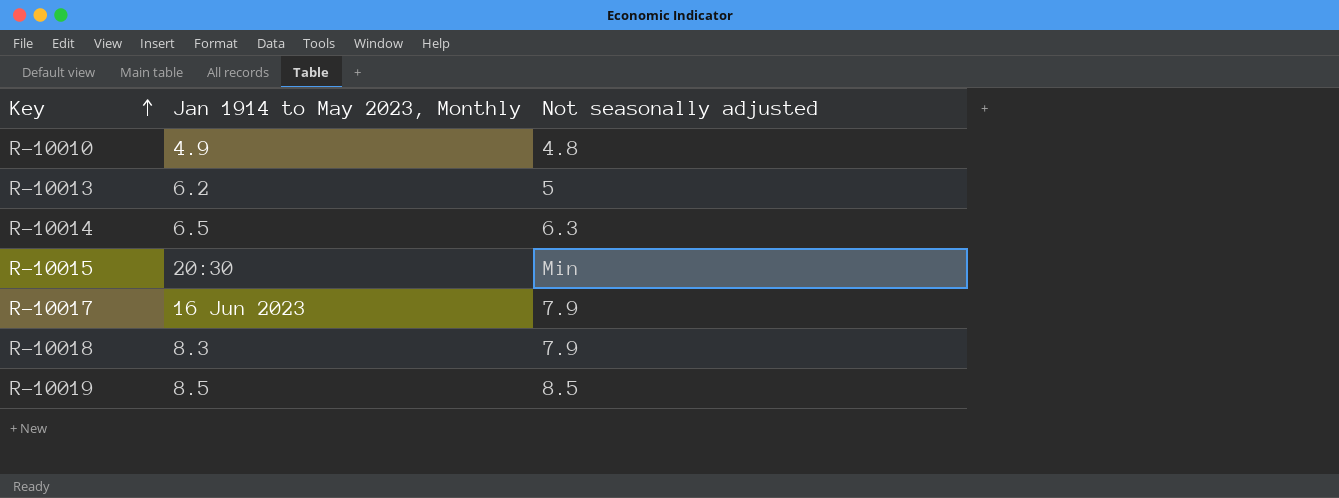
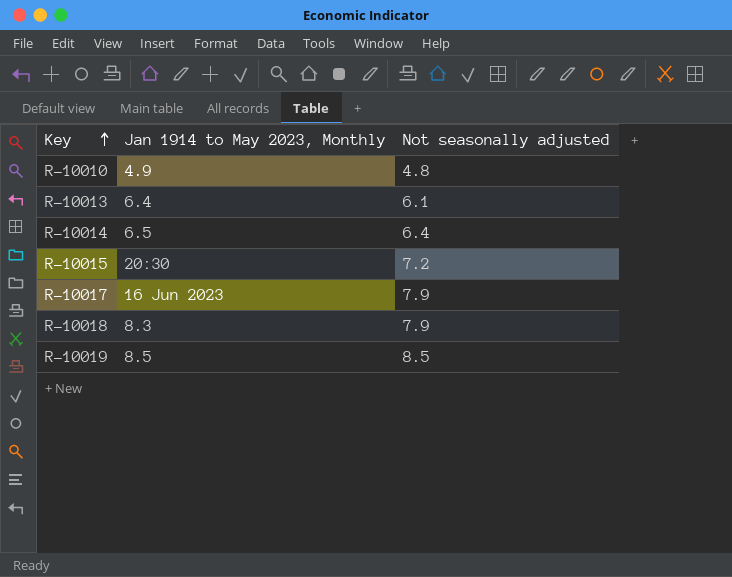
R-10013 | Jan 1914 to May 2023, Monthly: 6.2 -> 6.4
R-10013 | Not seasonally adjusted: 5 -> 6.1
R-10014 | Not seasonally adjusted: 6.3 -> 6.4
R-10015 | Not seasonally adjusted: Min -> 7.2

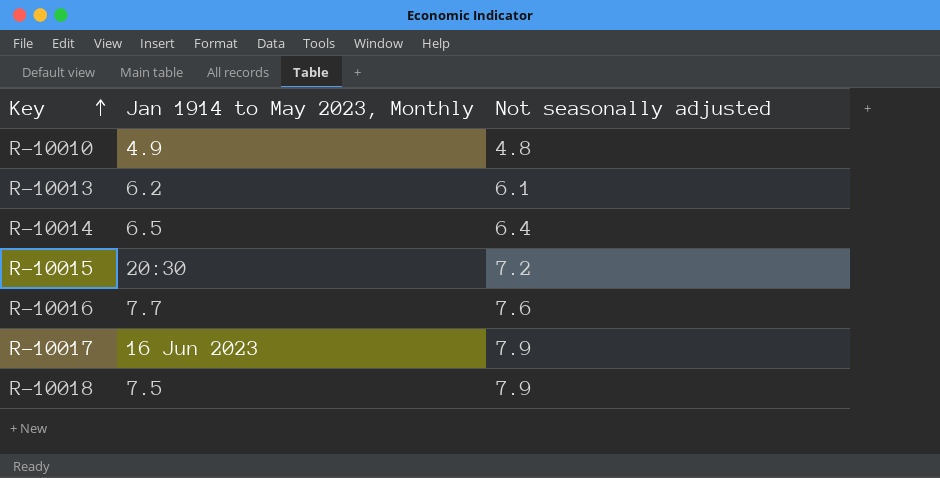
row R-10019: 8.5 | 8.5 -> none
R-10013 | Jan 1914 to May 2023, Monthly: 6.4 -> 6.2
row R-10016: none -> 7.7 | 7.6
R-10018 | Jan 1914 to May 2023, Monthly: 8.3 -> 7.5

